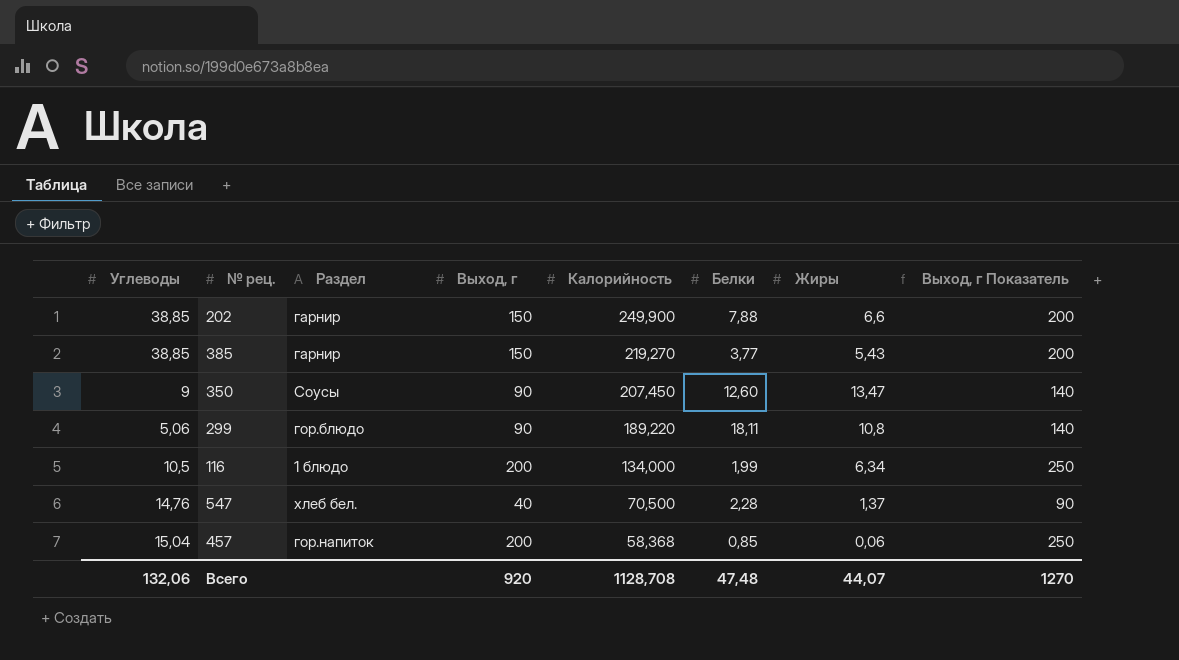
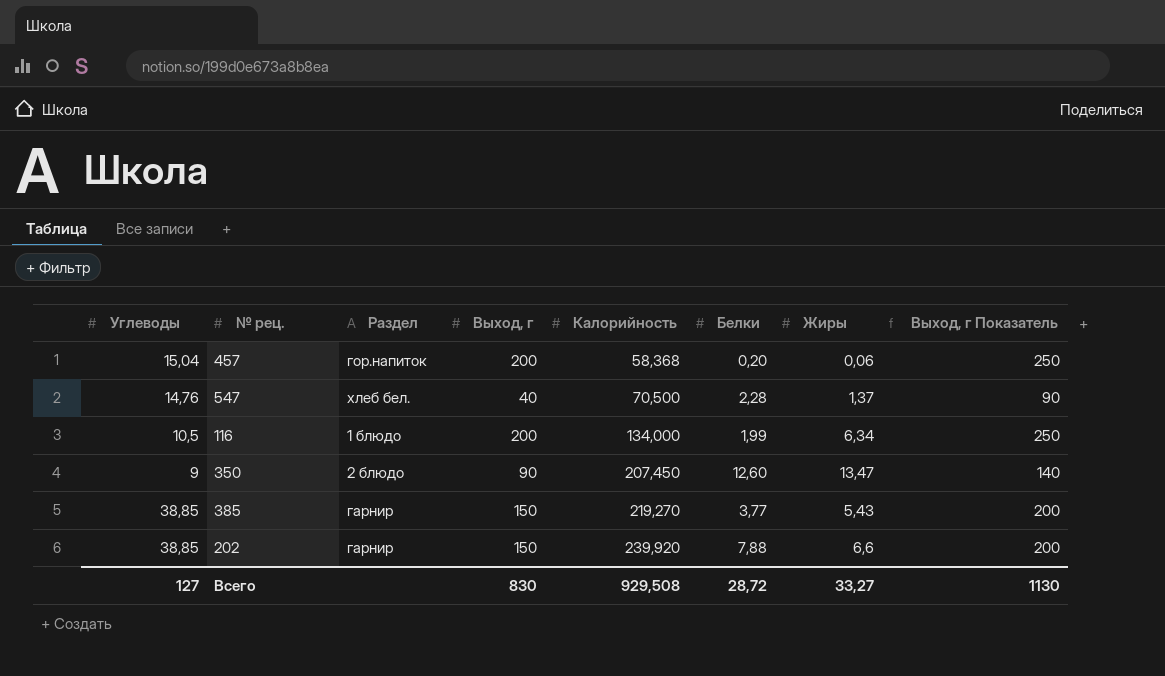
row order: Калорийность descending -> Калорийность ascending
row 299: 5,06 | гор.блюдо | 90 | 189,220 | 18,11 | 10,8 | 140 -> none
457 | Белки: 0,85 -> 0,20
350 | Раздел: Соусы -> 2 блюдо
202 | Калорийность: 249,900 -> 239,920
Всего | Углеводы: 132,06 -> 127
Всего | Выход, г: 920 -> 830
Всего | Калорийность: 1128,708 -> 929,508
Всего | Белки: 47,48 -> 28,72
Всего | Жиры: 44,07 -> 33,27
Всего | Выход, г Показатель: 1270 -> 1130

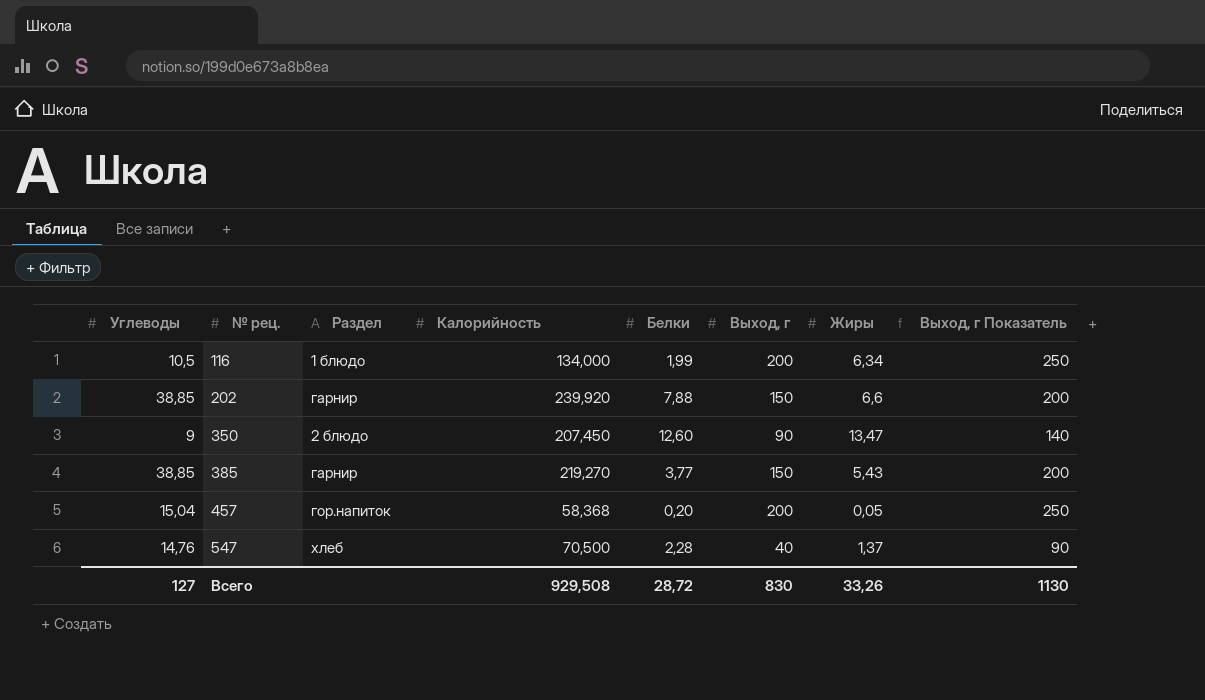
row order: Калорийность ascending -> № рец. ascending
column Выход, г | position: 4 -> 6
457 | Жиры: 0,06 -> 0,05
547 | Раздел: хлеб бел. -> хлеб
Всего | Жиры: 33,27 -> 33,26

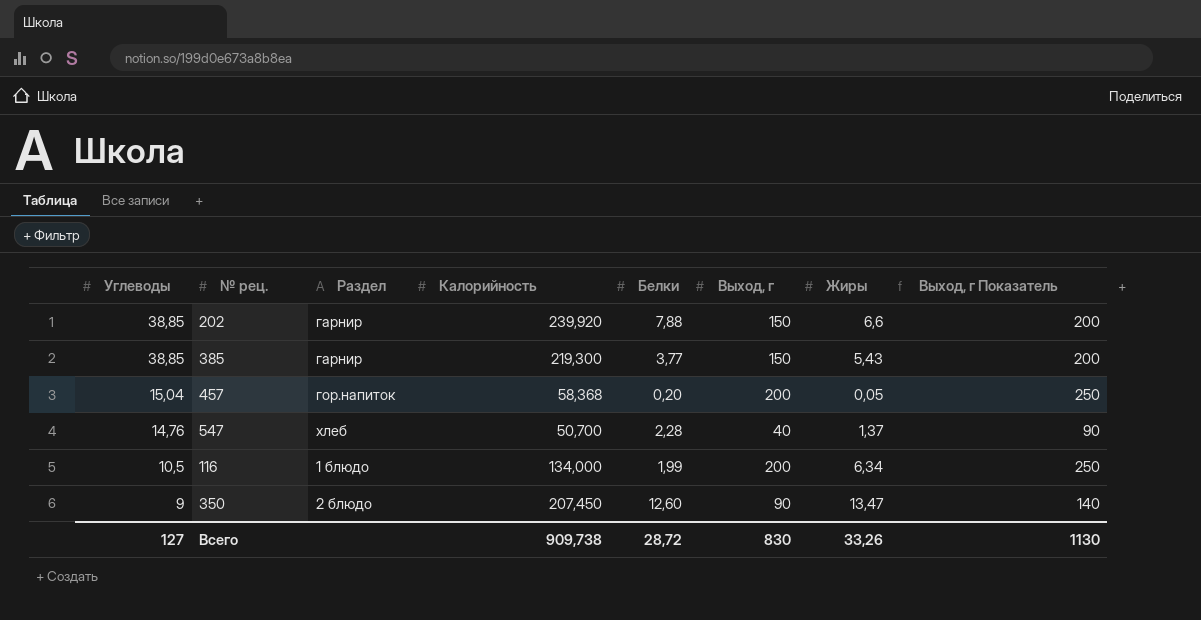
row order: № рец. ascending -> Углеводы descending
385 | Калорийность: 219,270 -> 219,300
547 | Калорийность: 70,500 -> 50,700
Всего | Калорийность: 929,508 -> 909,738

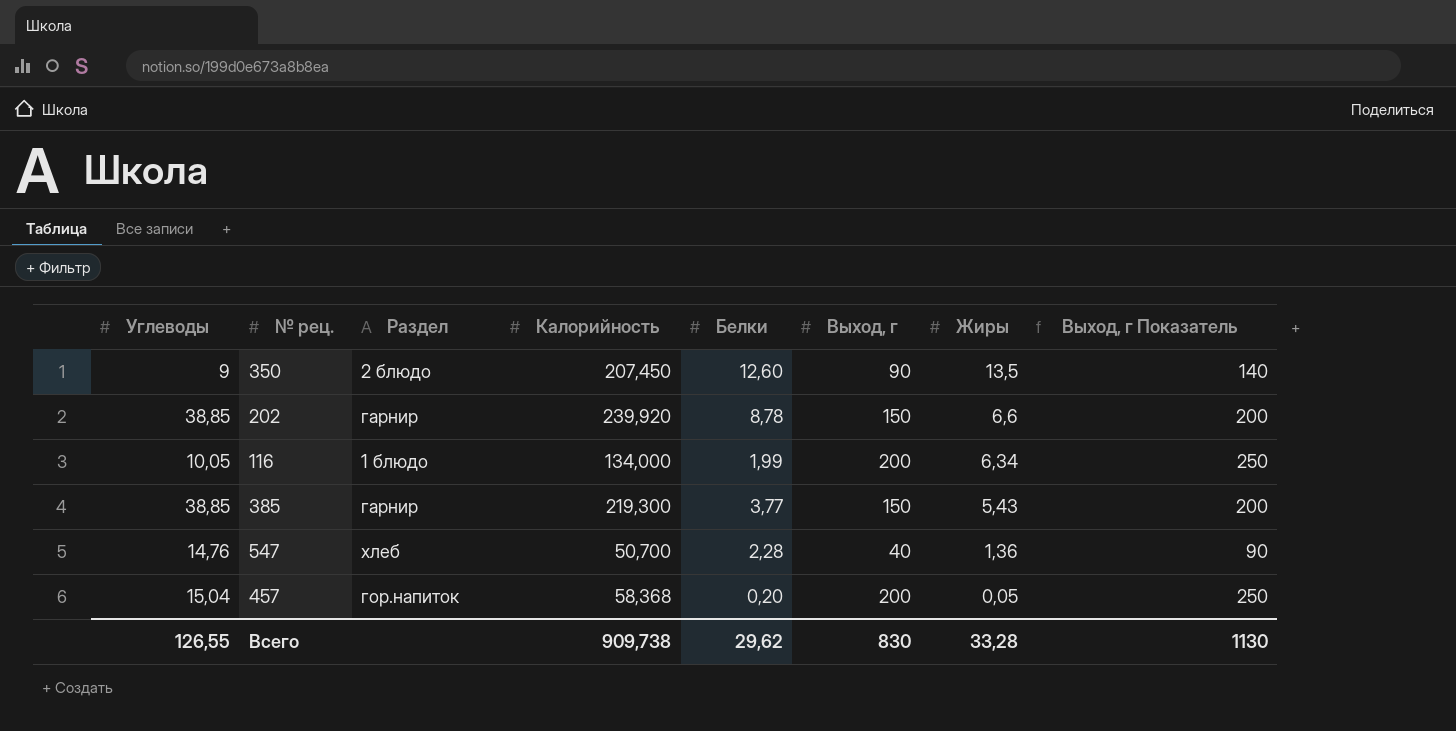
row order: Углеводы descending -> Жиры descending
350 | Жиры: 13,47 -> 13,5
202 | Белки: 7,88 -> 8,78
116 | Углеводы: 10,5 -> 10,05
547 | Жиры: 1,37 -> 1,36
Всего | Углеводы: 127 -> 126,55
Всего | Белки: 28,72 -> 29,62
Всего | Жиры: 33,26 -> 33,28

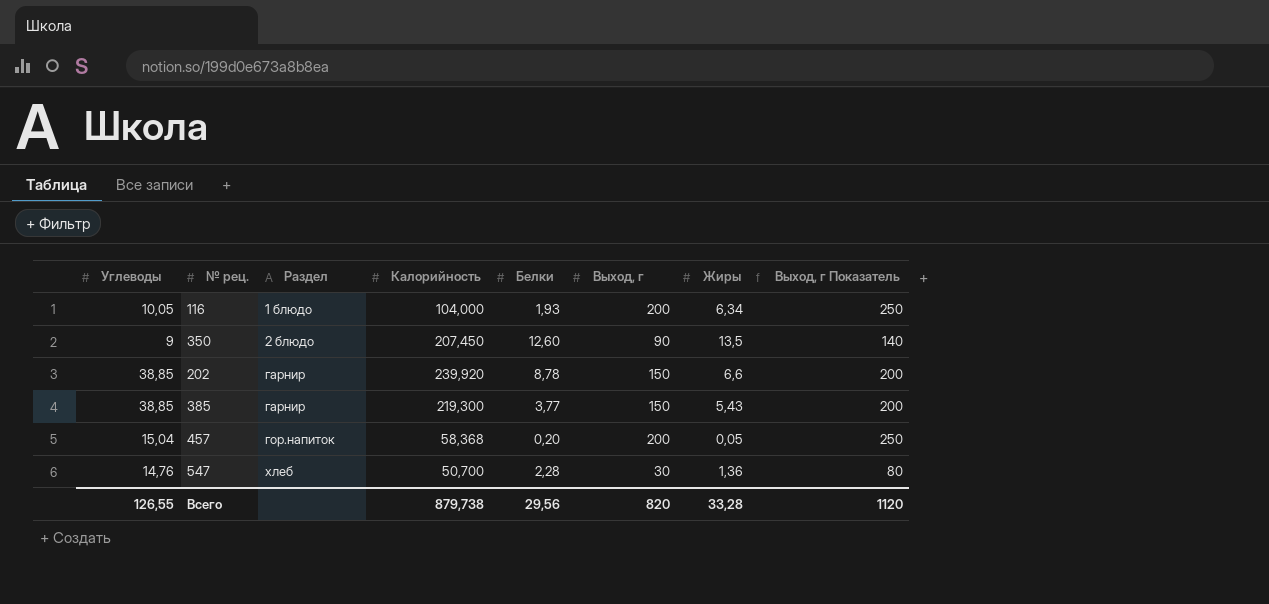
row order: Жиры descending -> Раздел ascending
116 | Калорийность: 134,000 -> 104,000
116 | Белки: 1,99 -> 1,93
547 | Выход, г: 40 -> 30
547 | Выход, г Показатель: 90 -> 80
Всего | Калорийность: 909,738 -> 879,738
Всего | Белки: 29,62 -> 29,56
Всего | Выход, г: 830 -> 820
Всего | Выход, г Показатель: 1130 -> 1120

